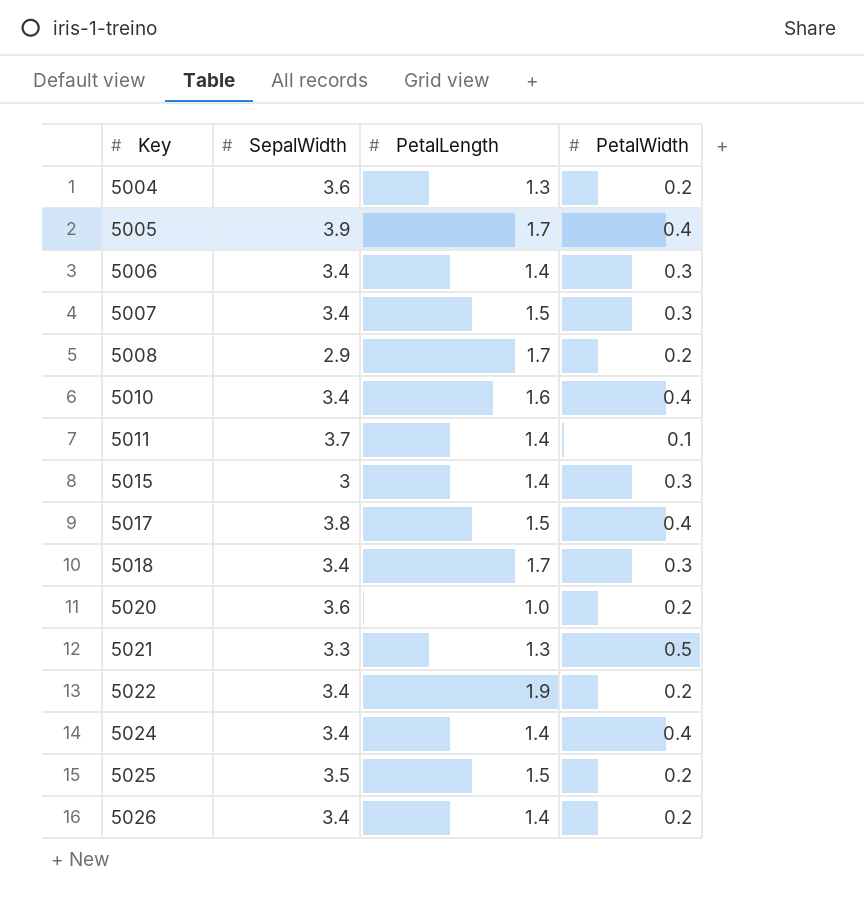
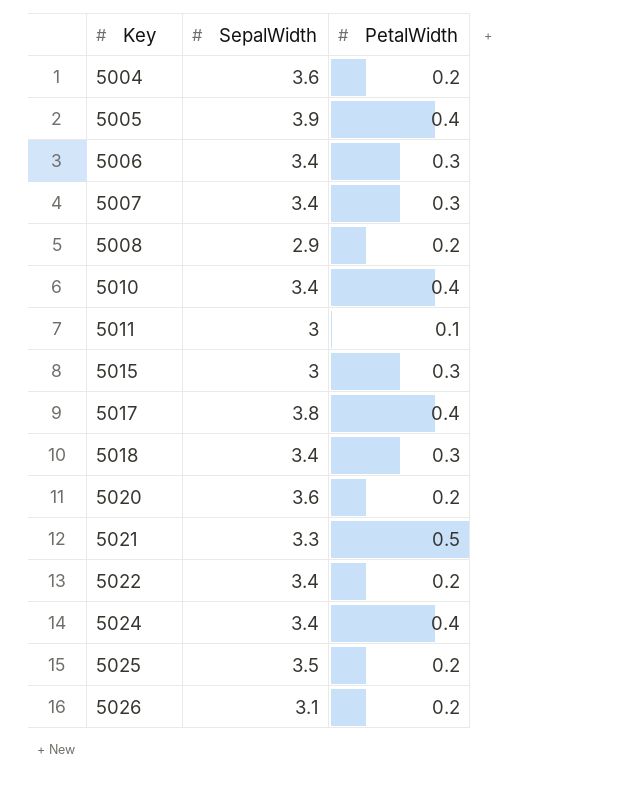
column PetalLength | position: 3 -> none
5011 | SepalWidth: 3.7 -> 3
5026 | SepalWidth: 3.4 -> 3.1

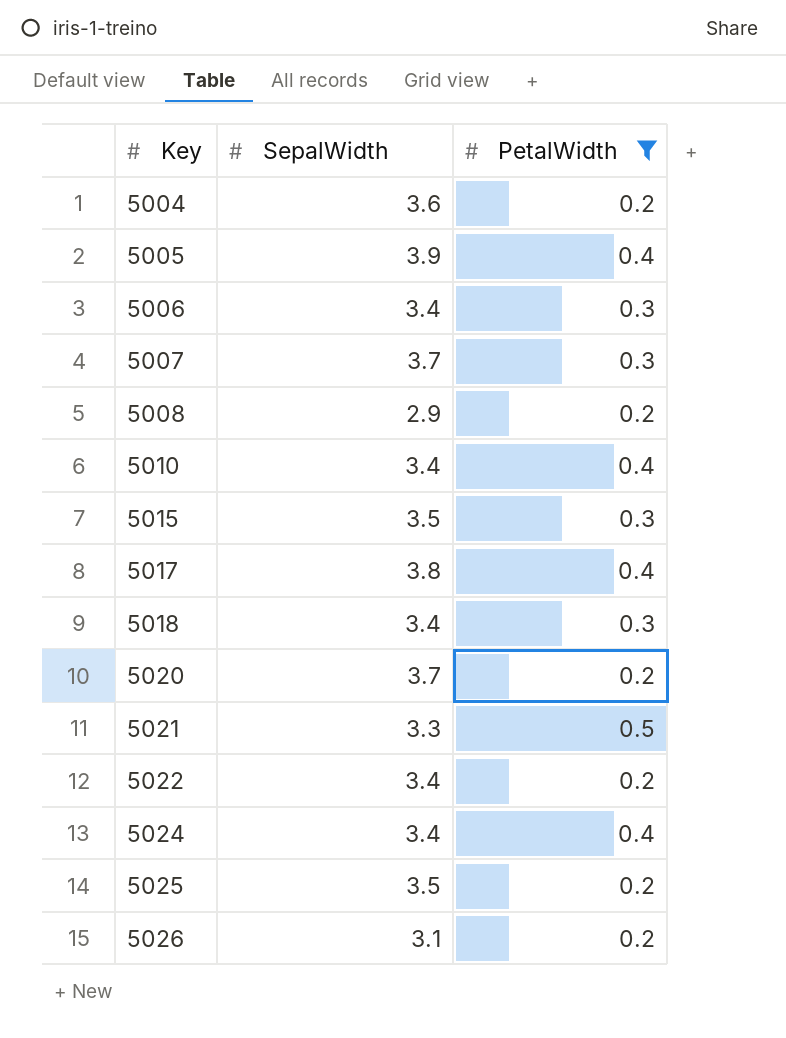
filter: none -> PetalWidth != 0.1
5007 | SepalWidth: 3.4 -> 3.7
5015 | SepalWidth: 3 -> 3.5
5020 | SepalWidth: 3.6 -> 3.7

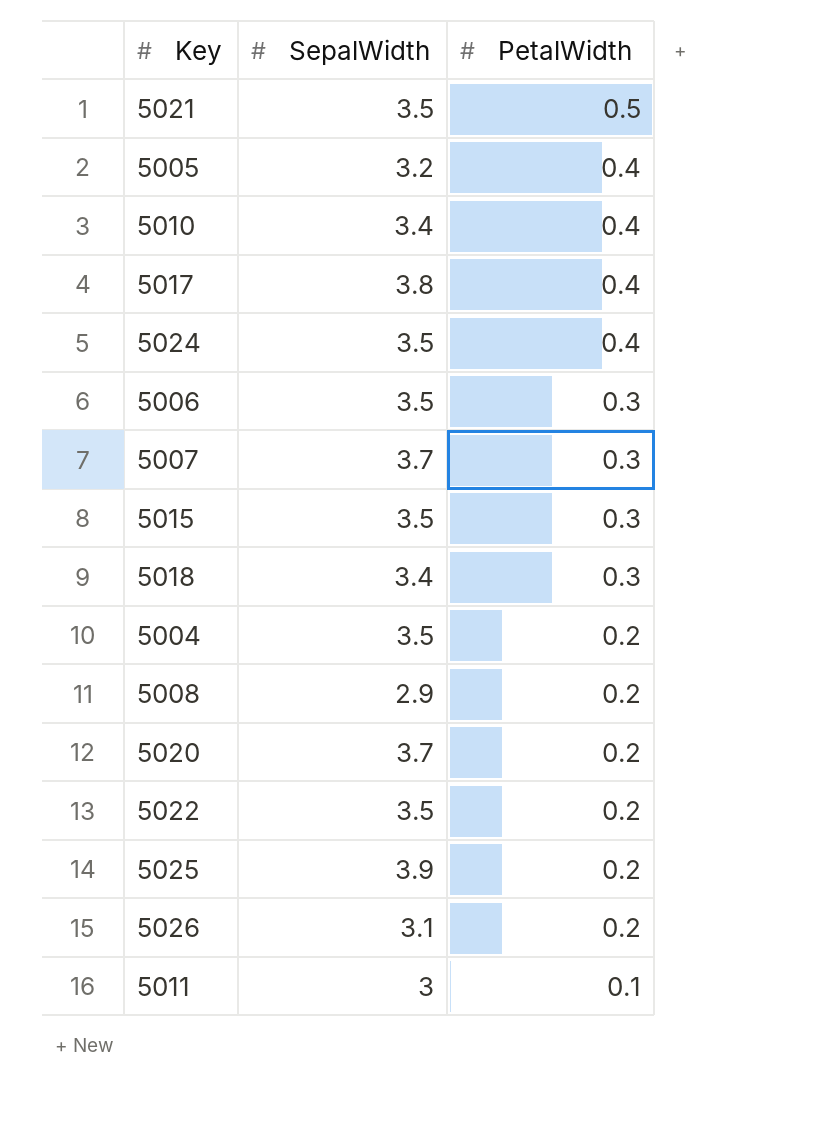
filter: PetalWidth != 0.1 -> none
row order: Key ascending -> PetalWidth descending
5021 | SepalWidth: 3.3 -> 3.5
5005 | SepalWidth: 3.9 -> 3.2
5024 | SepalWidth: 3.4 -> 3.5
5006 | SepalWidth: 3.4 -> 3.5
5004 | SepalWidth: 3.6 -> 3.5
5022 | SepalWidth: 3.4 -> 3.5
5025 | SepalWidth: 3.5 -> 3.9

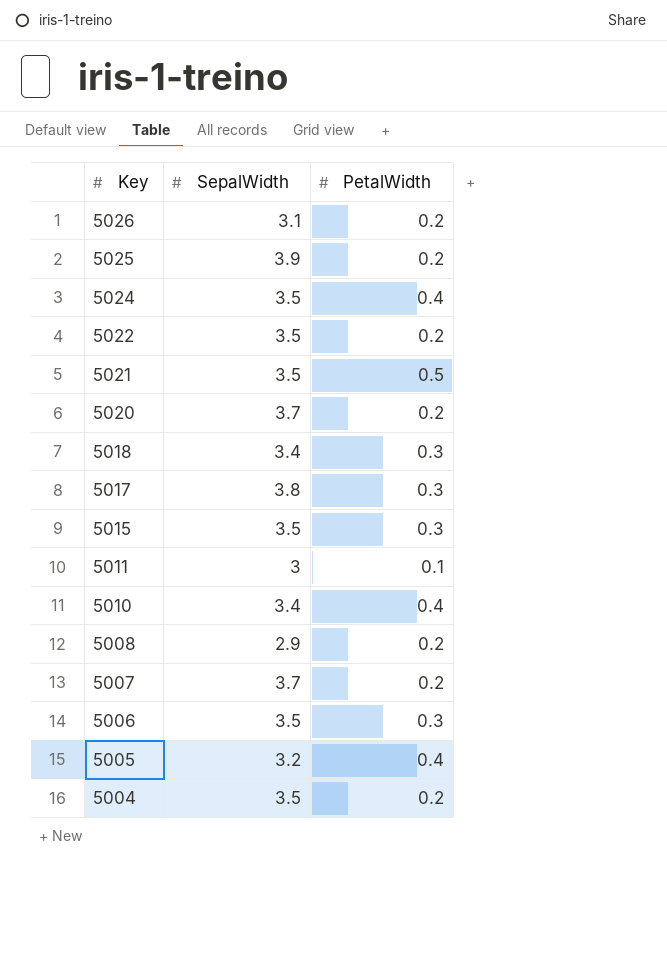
row order: PetalWidth descending -> Key descending
5017 | PetalWidth: 0.4 -> 0.3
5007 | PetalWidth: 0.3 -> 0.2

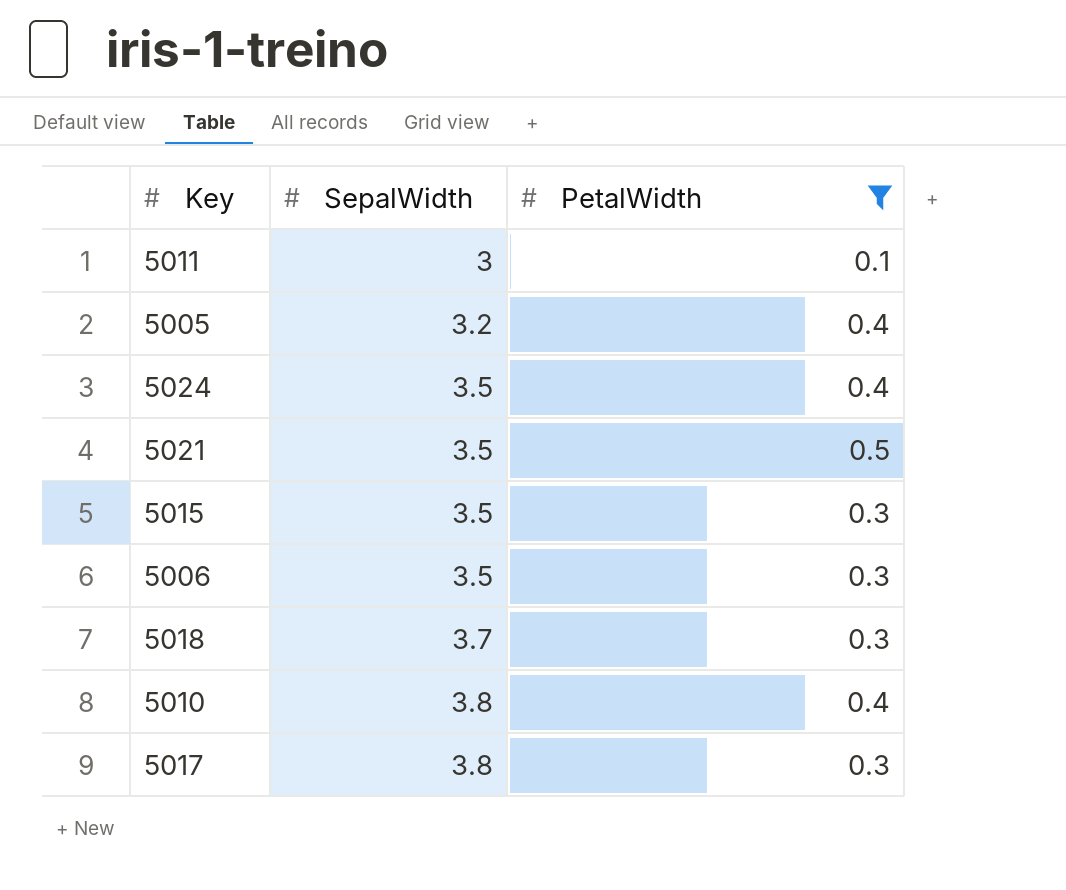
filter: none -> PetalWidth != 0.2
row order: Key descending -> SepalWidth ascending
5018 | SepalWidth: 3.4 -> 3.7
5010 | SepalWidth: 3.4 -> 3.8

